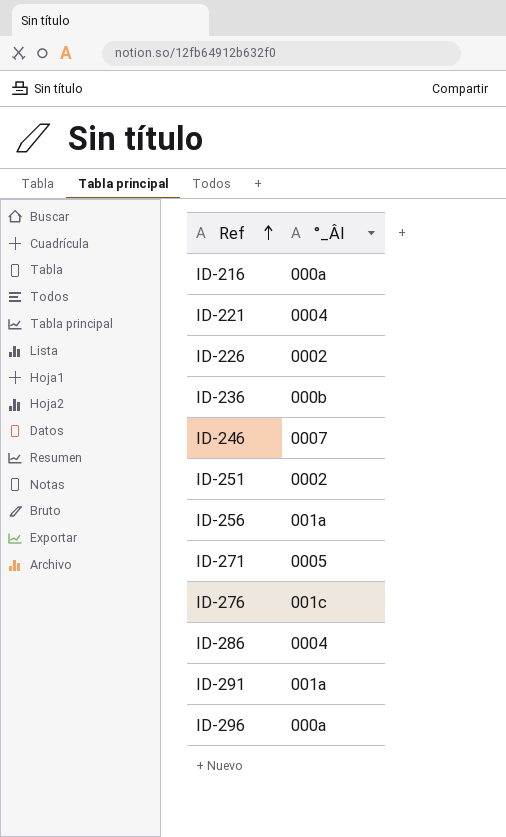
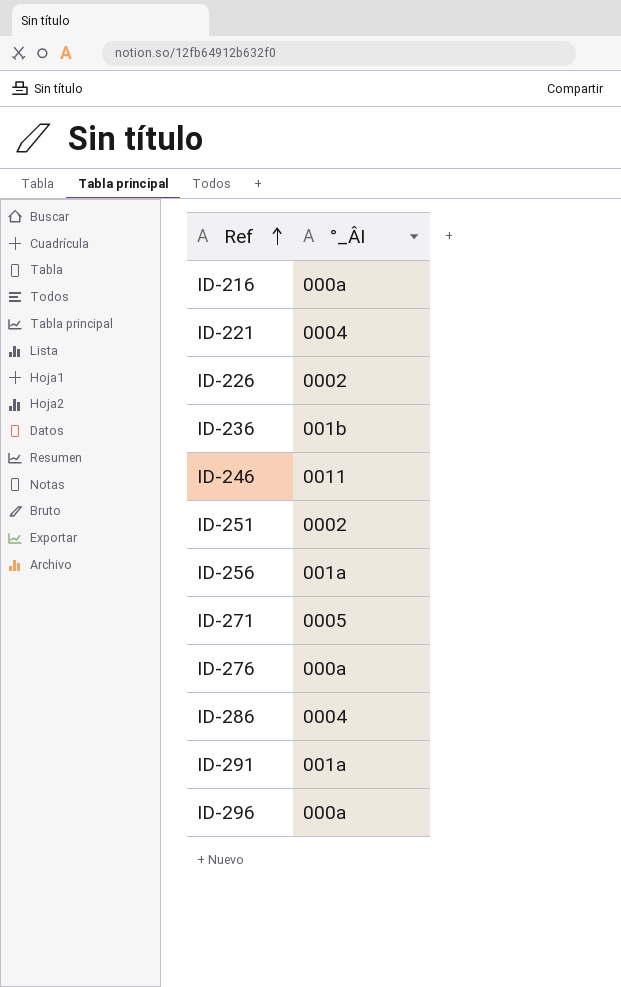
ID-236 | °_ÂI: 000b -> 001b
ID-246 | °_ÂI: 0007 -> 0011
ID-276 | °_ÂI: 001c -> 000a

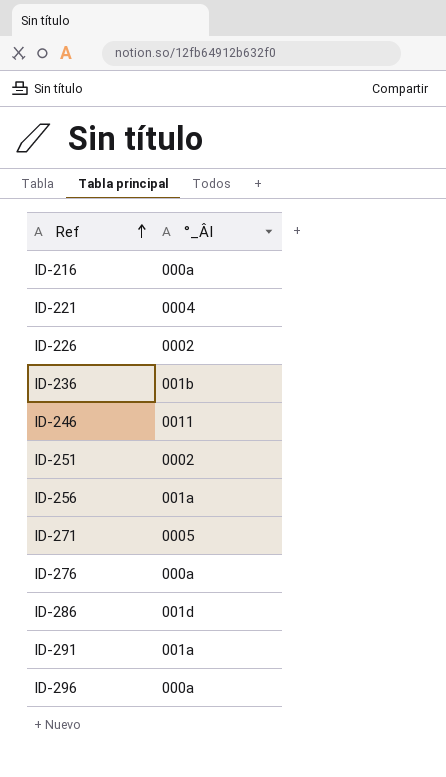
ID-286 | °_ÂI: 0004 -> 001d

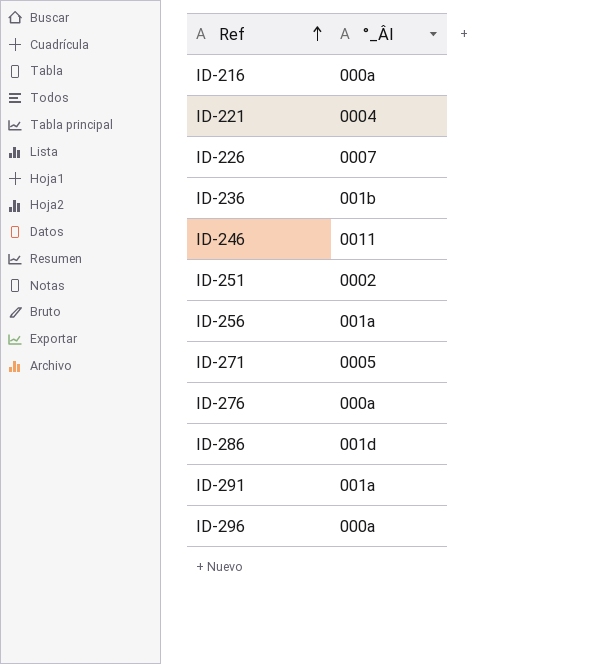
ID-226 | °_ÂI: 0002 -> 0007

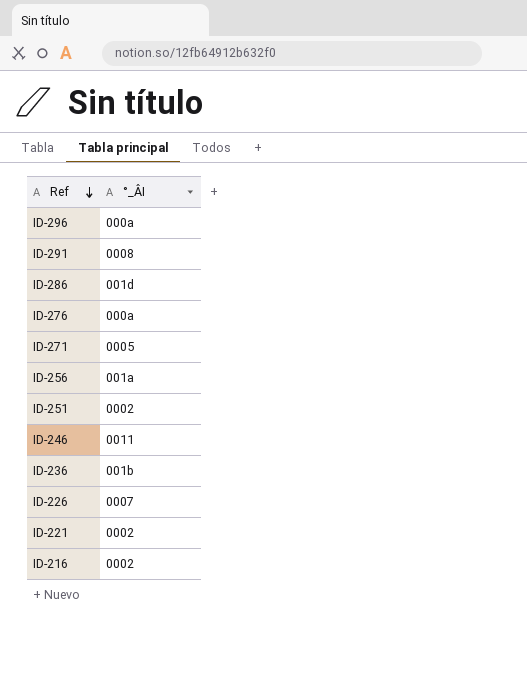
row order: Ref ascending -> Ref descending
ID-291 | °_ÂI: 001a -> 0008
ID-221 | °_ÂI: 0004 -> 0002
ID-216 | °_ÂI: 000a -> 0002

